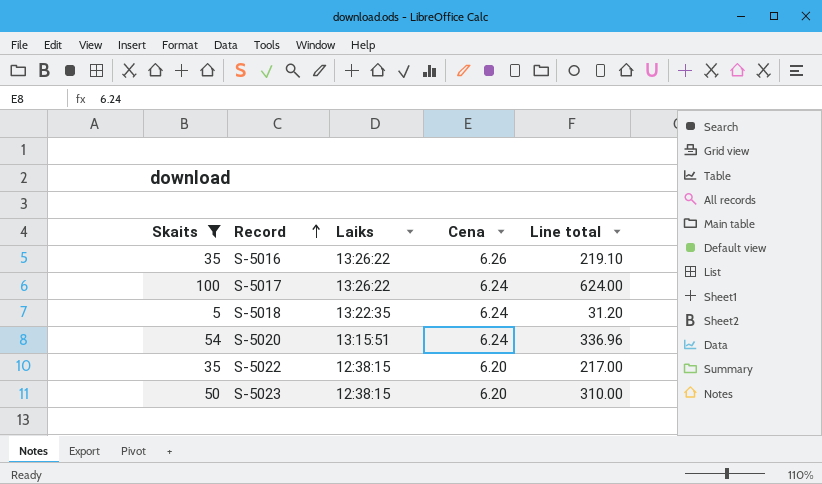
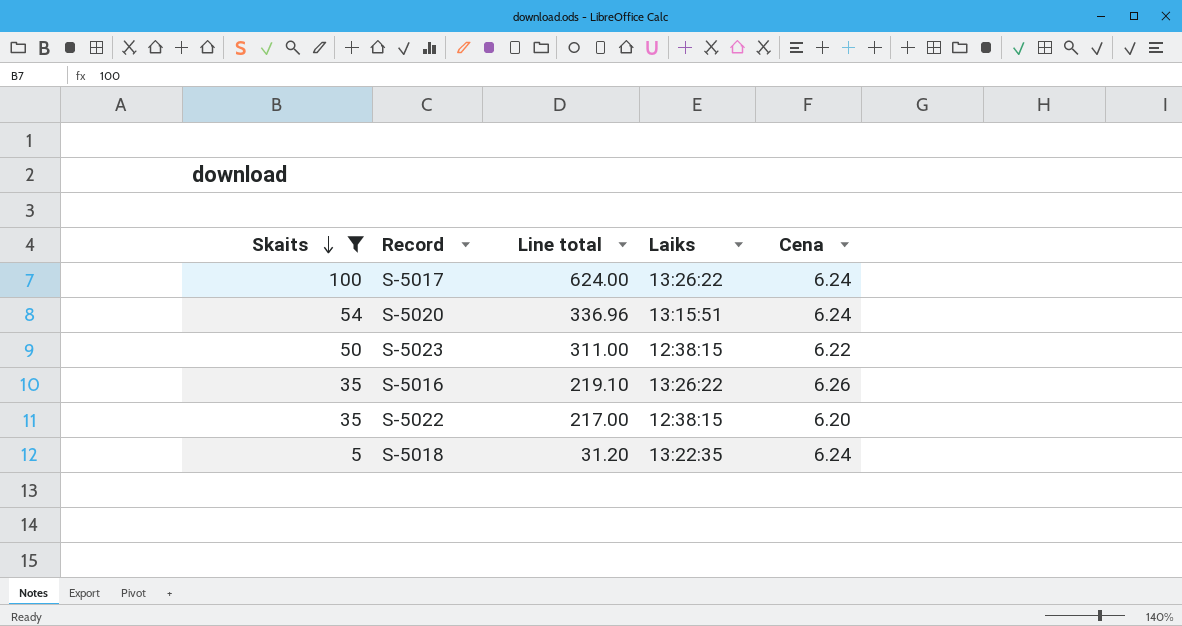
row order: Record ascending -> Skaits descending
column Line total | position: 5 -> 3
S-5023 | Line total: 310.00 -> 311.00
S-5023 | Cena: 6.20 -> 6.22

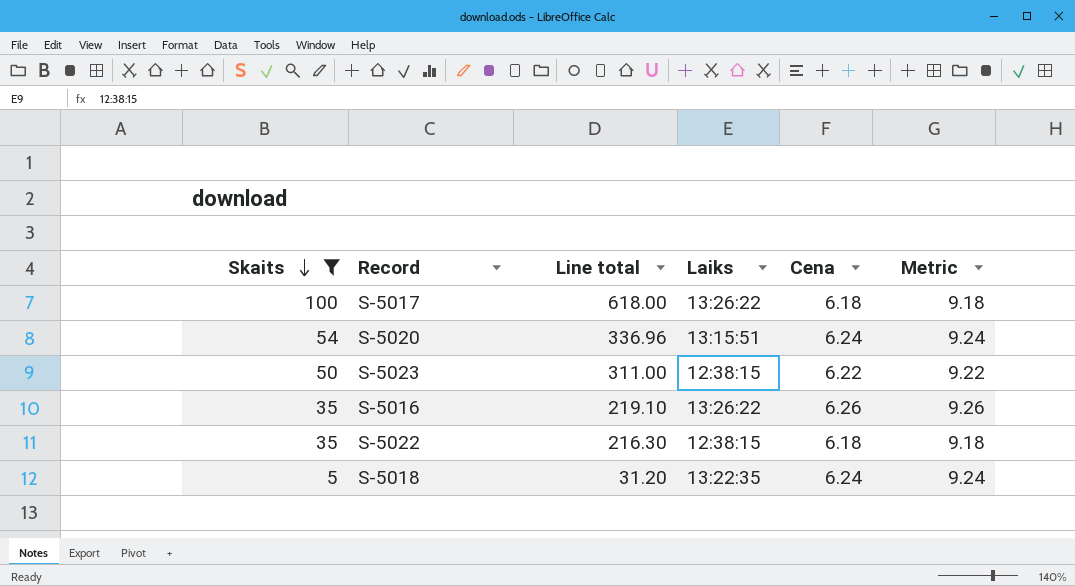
column Metric | formula: none -> [Cena] + 3
S-5017 | Line total: 624.00 -> 618.00
S-5017 | Cena: 6.24 -> 6.18
S-5022 | Line total: 217.00 -> 216.30
S-5022 | Cena: 6.20 -> 6.18

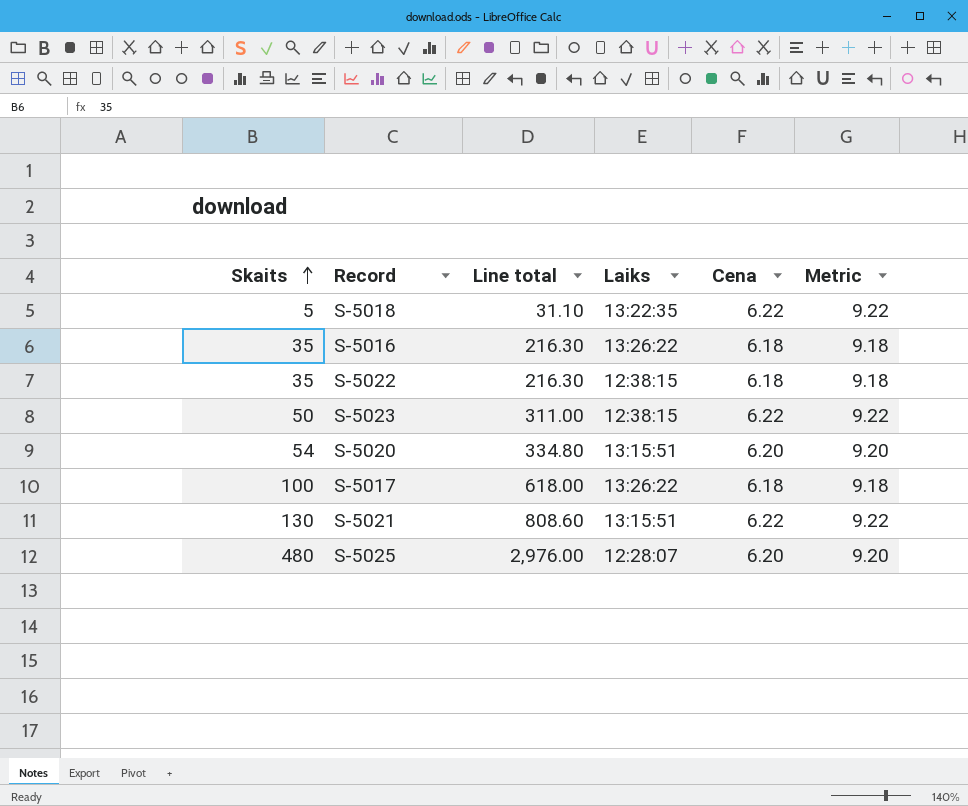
filter: Skaits <= 100 -> none
row order: Skaits descending -> Skaits ascending
S-5018 | Line total: 31.20 -> 31.10
S-5018 | Cena: 6.24 -> 6.22
S-5018 | Metric: 9.24 -> 9.22
S-5016 | Line total: 219.10 -> 216.30
S-5016 | Cena: 6.26 -> 6.18
S-5016 | Metric: 9.26 -> 9.18
S-5020 | Line total: 336.96 -> 334.80
S-5020 | Cena: 6.24 -> 6.20
S-5020 | Metric: 9.24 -> 9.20

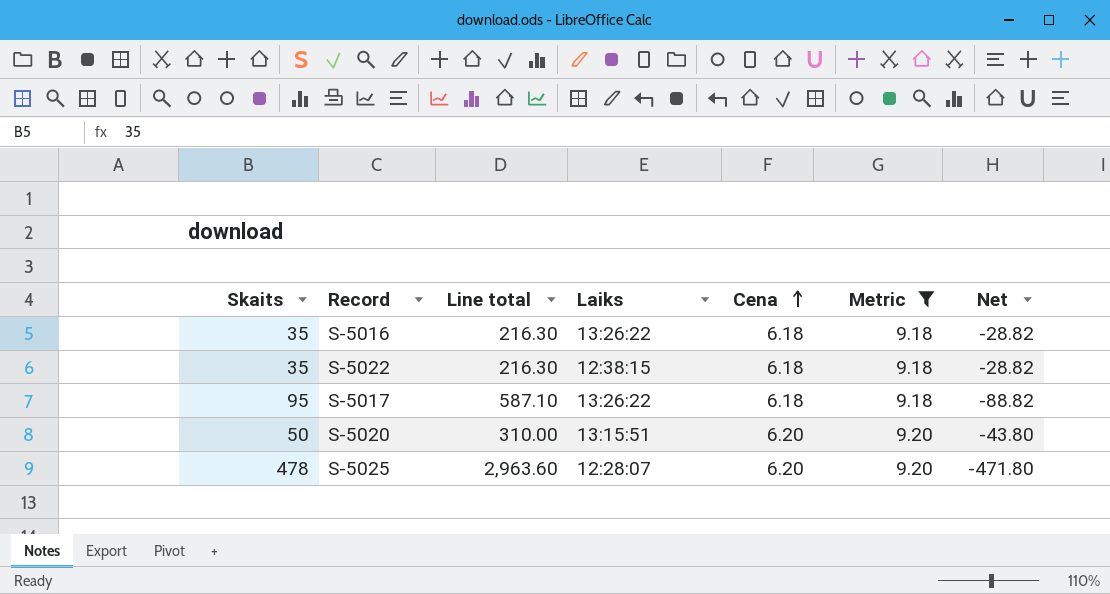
filter: none -> Metric != 9.22
row order: Skaits ascending -> Cena ascending
column Net | formula: none -> [Cena] - [Skaits]
S-5017 | Skaits: 100 -> 95
S-5017 | Line total: 618.00 -> 587.10
S-5020 | Skaits: 54 -> 50
S-5020 | Line total: 334.80 -> 310.00
S-5025 | Skaits: 480 -> 478
S-5025 | Line total: 2,976.00 -> 2,963.60

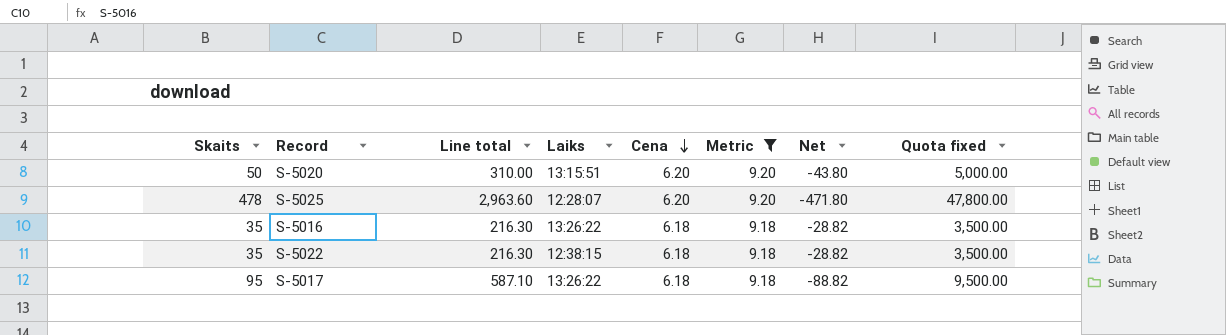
row order: Cena ascending -> Cena descending
column Quota fixed | formula: none -> [Skaits] * 100

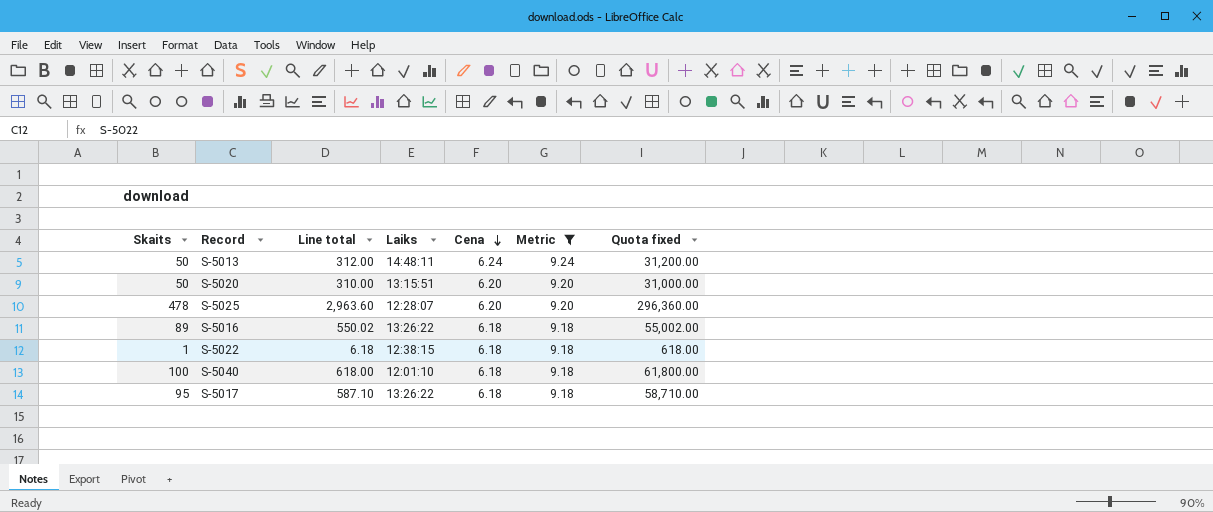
column Net | formula: [Cena] - [Skaits] -> none
column Quota fixed | formula: [Skaits] * 100 -> [Line total] * 100
row S-5013: none -> 50 | 312.00 | 14:48:11 | 6.24 | 9.24 | 31,200.00
S-5016 | Skaits: 35 -> 89
S-5016 | Line total: 216.30 -> 550.02
S-5022 | Skaits: 35 -> 1
S-5022 | Line total: 216.30 -> 6.18
row S-5040: none -> 100 | 618.00 | 12:01:10 | 6.18 | 9.18 | 61,800.00

